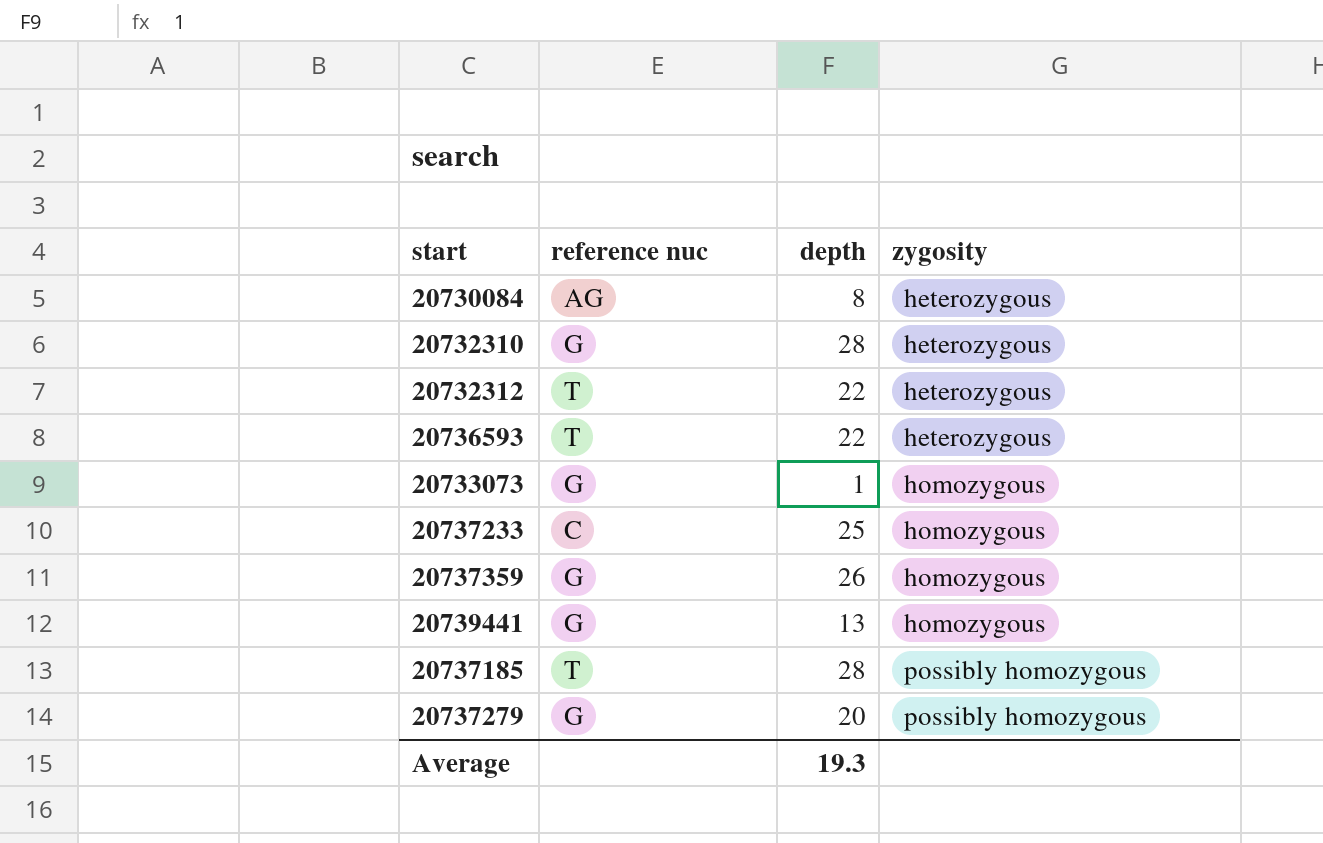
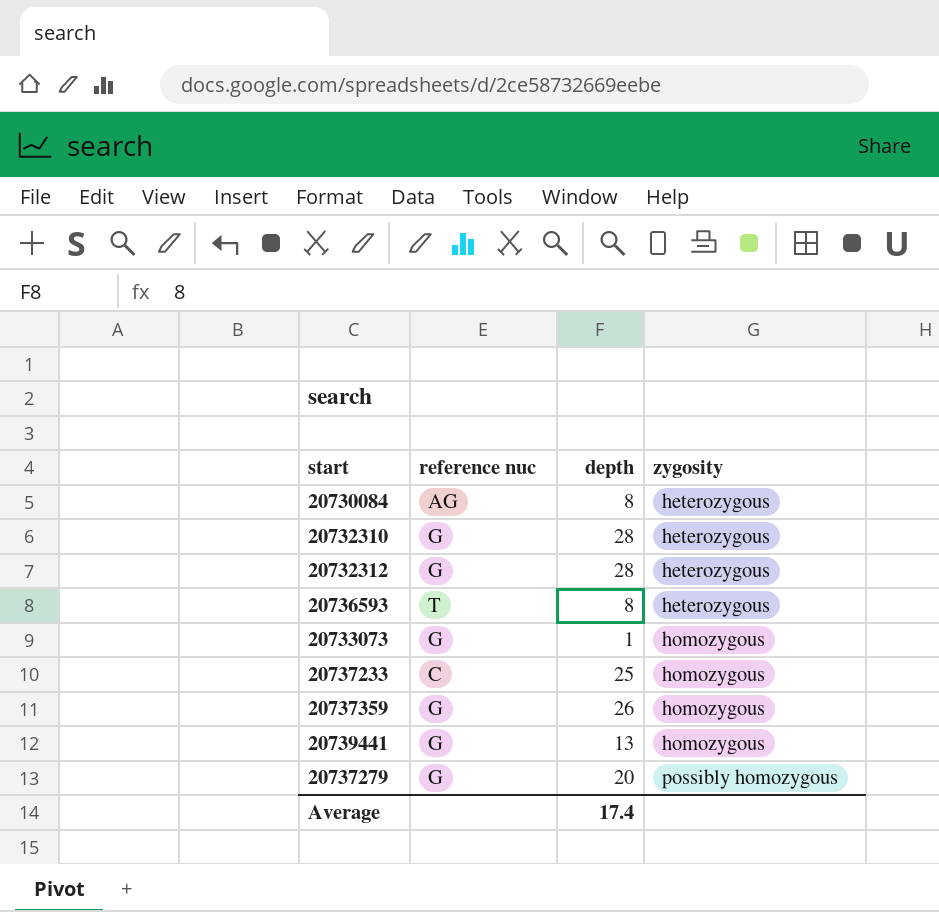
row 20737185: T | 28 | possibly homozygous -> none
20732312 | reference nuc: T -> G
20732312 | depth: 22 -> 28
20736593 | depth: 22 -> 8
Average | depth: 19.3 -> 17.4

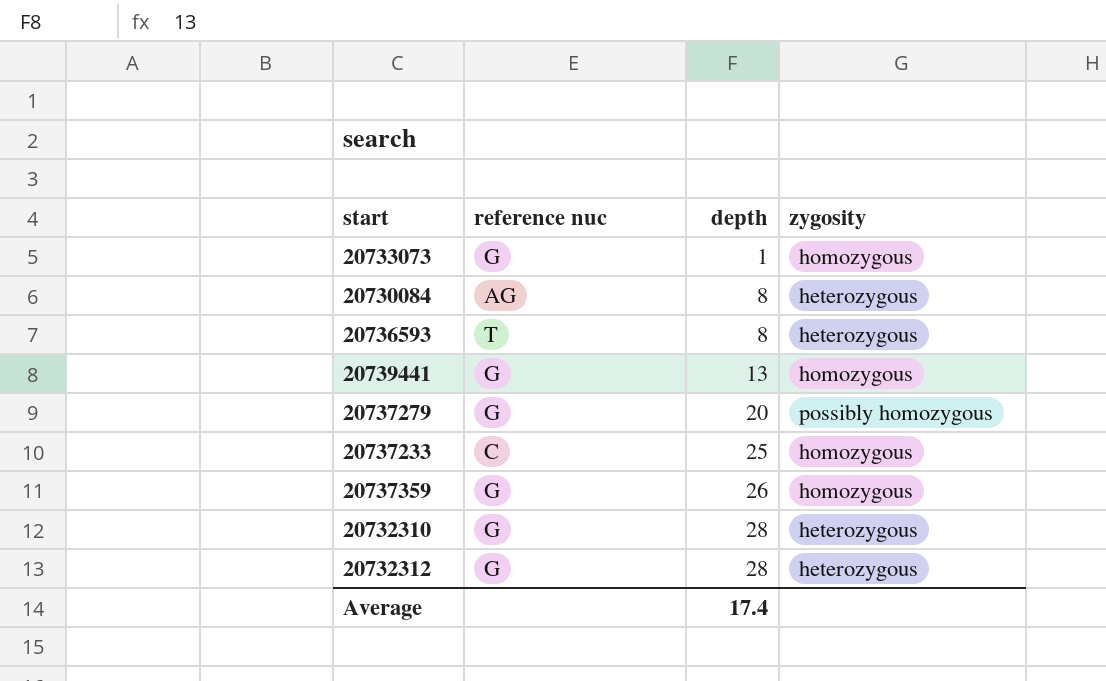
row order: zygosity ascending -> depth ascending

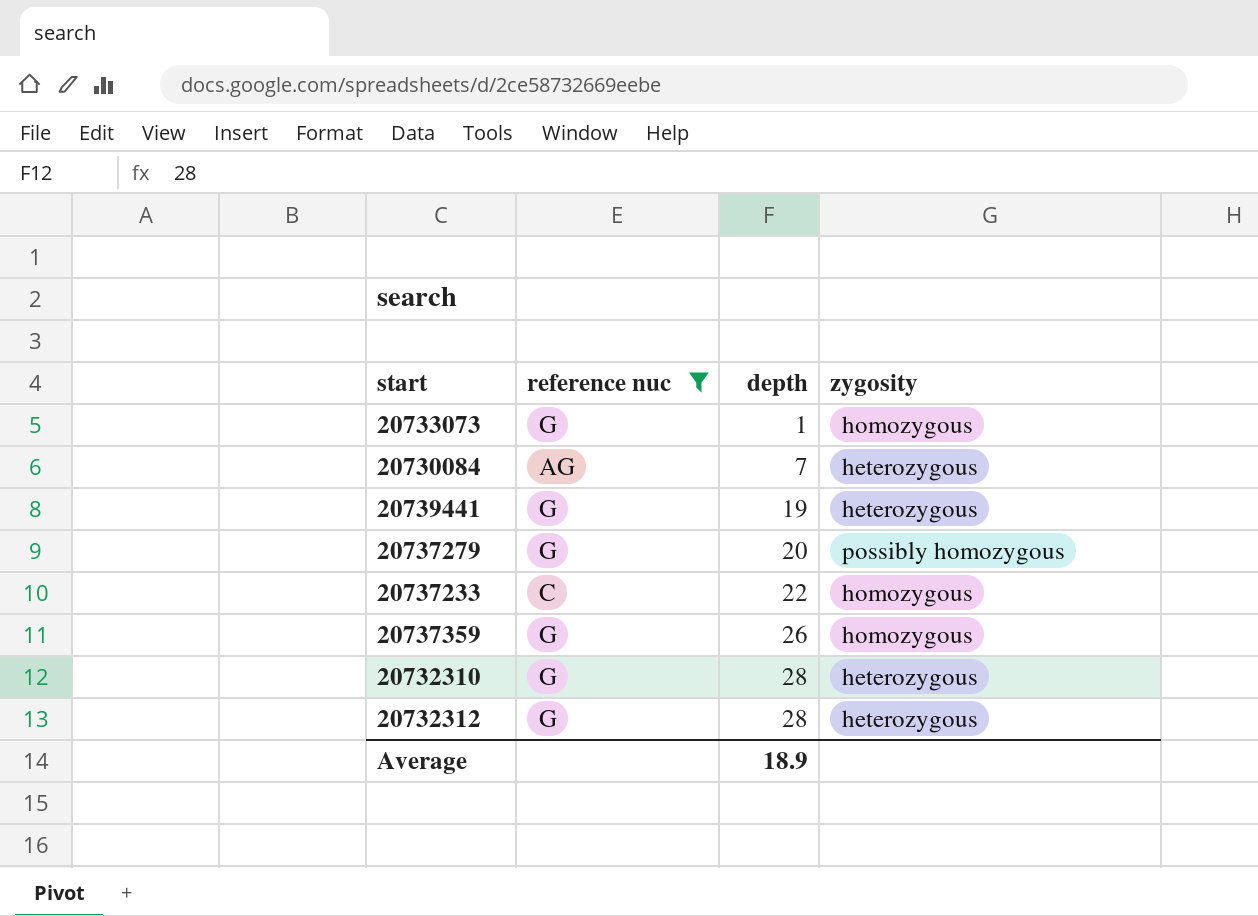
filter: none -> reference nuc != T
20730084 | depth: 8 -> 7
20739441 | depth: 13 -> 19
20739441 | zygosity: homozygous -> heterozygous
20737233 | depth: 25 -> 22
Average | depth: 17.4 -> 18.9

